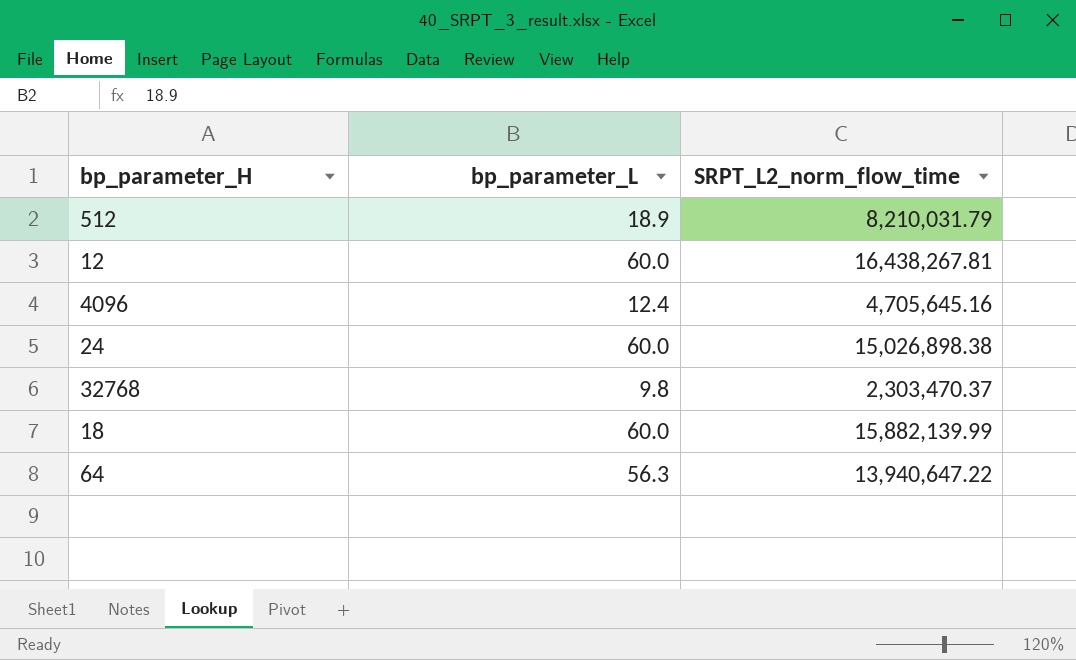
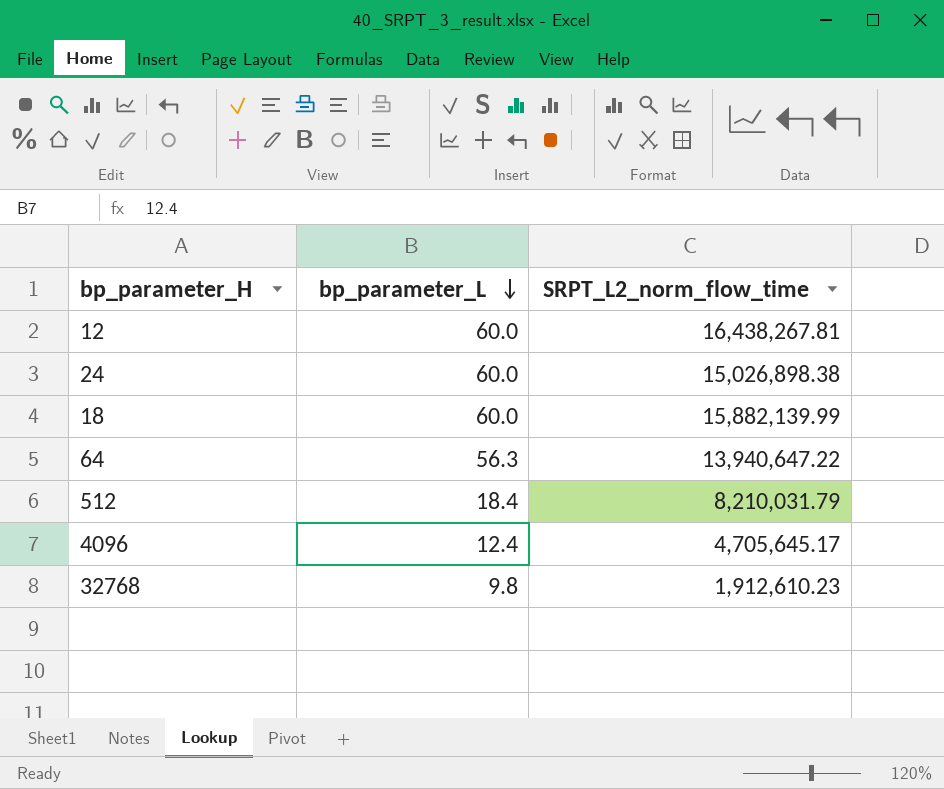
row order: none -> bp_parameter_L descending
512 | bp_parameter_L: 18.9 -> 18.4
4096 | SRPT_L2_norm_flow_time: 4,705,645.16 -> 4,705,645.17
32768 | SRPT_L2_norm_flow_time: 2,303,470.37 -> 1,912,610.23

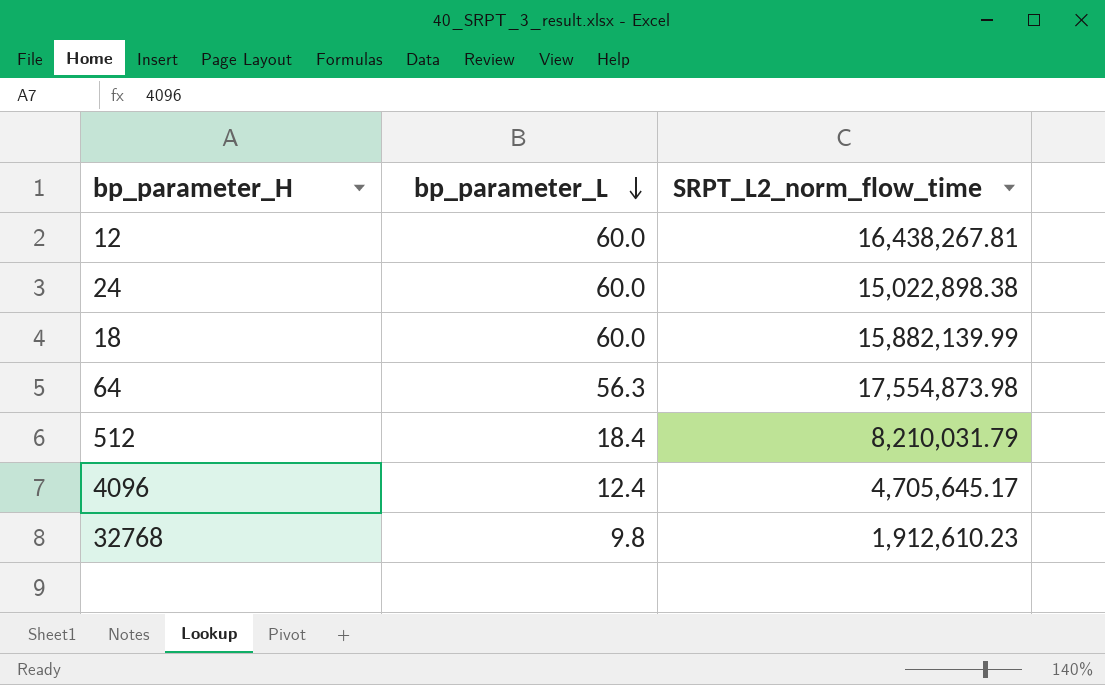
24 | SRPT_L2_norm_flow_time: 15,026,898.38 -> 15,022,898.38
64 | SRPT_L2_norm_flow_time: 13,940,647.22 -> 17,554,873.98

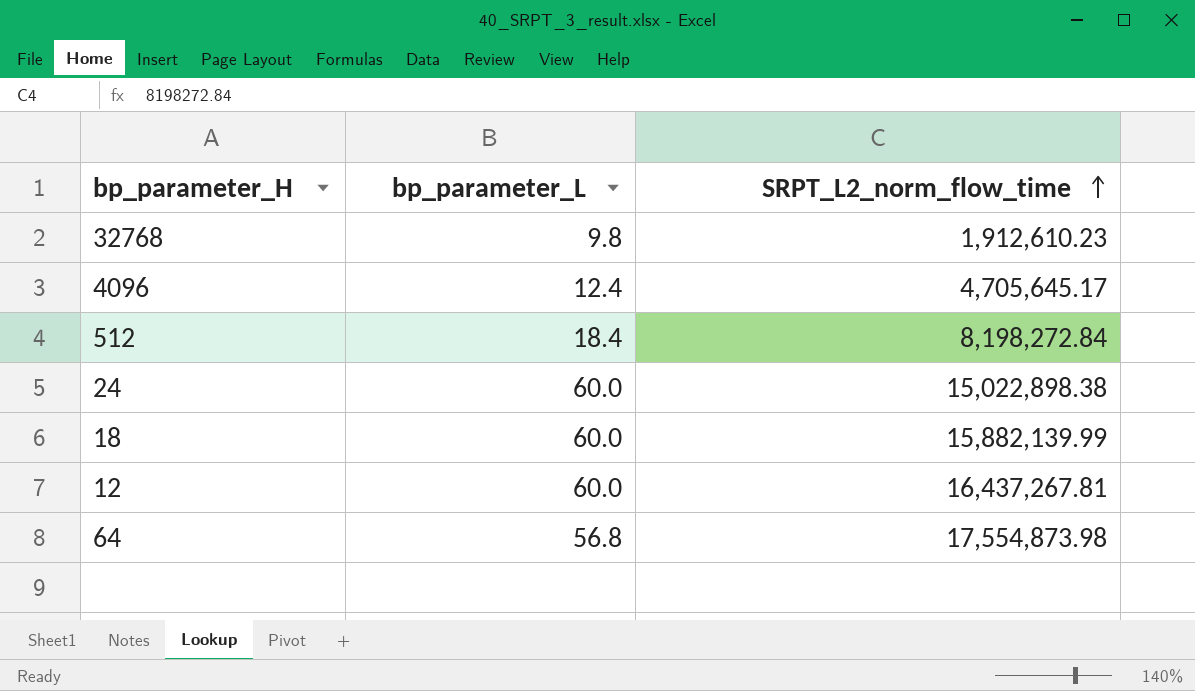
row order: bp_parameter_L descending -> SRPT_L2_norm_flow_time ascending
512 | SRPT_L2_norm_flow_time: 8,210,031.79 -> 8,198,272.84
12 | SRPT_L2_norm_flow_time: 16,438,267.81 -> 16,437,267.81
64 | bp_parameter_L: 56.3 -> 56.8

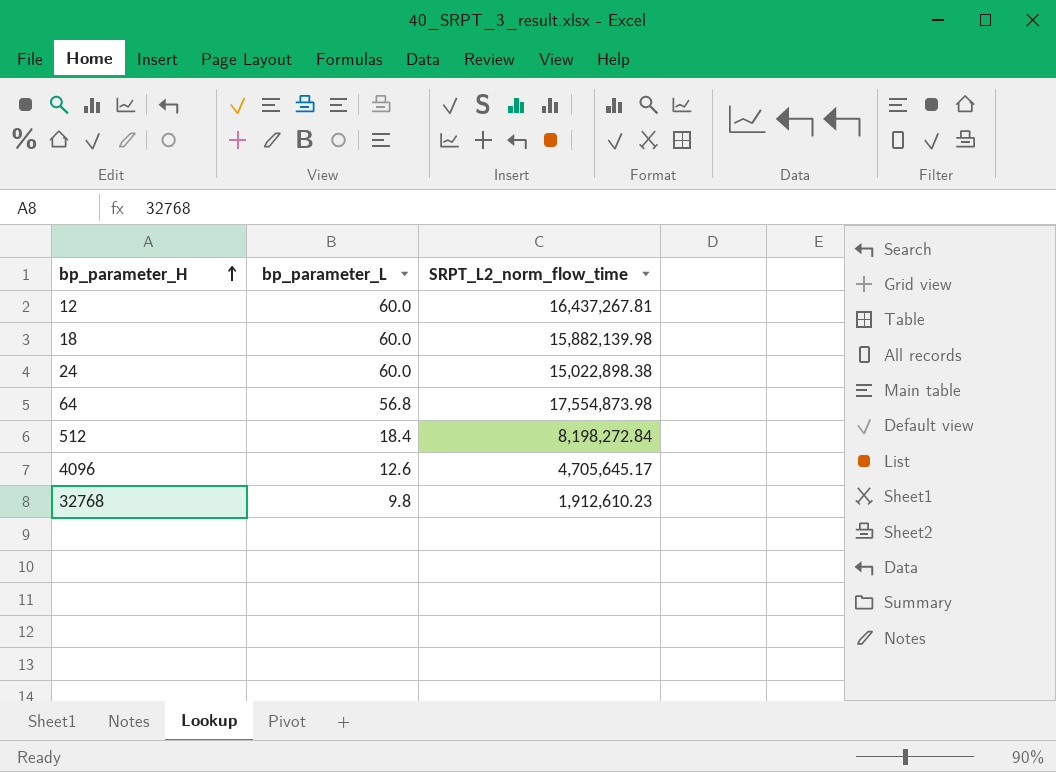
row order: SRPT_L2_norm_flow_time ascending -> bp_parameter_H ascending
18 | SRPT_L2_norm_flow_time: 15,882,139.99 -> 15,882,139.98
4096 | bp_parameter_L: 12.4 -> 12.6

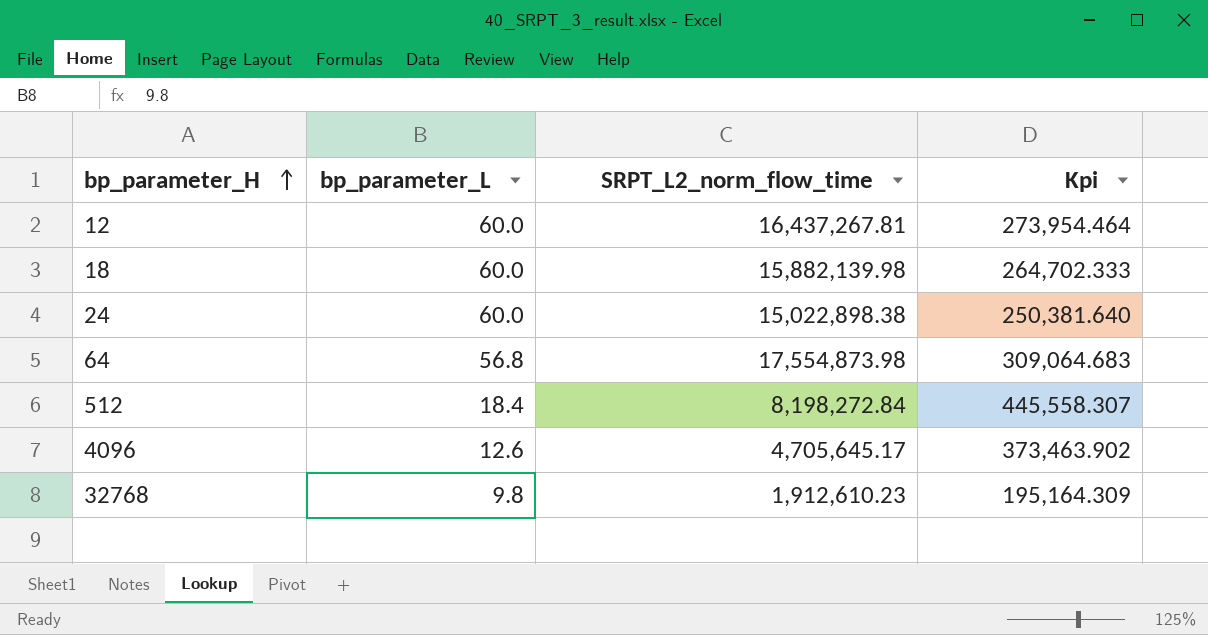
column Kpi | formula: none -> [SRPT_L2_norm_flow_time] / [bp_parameter_L]

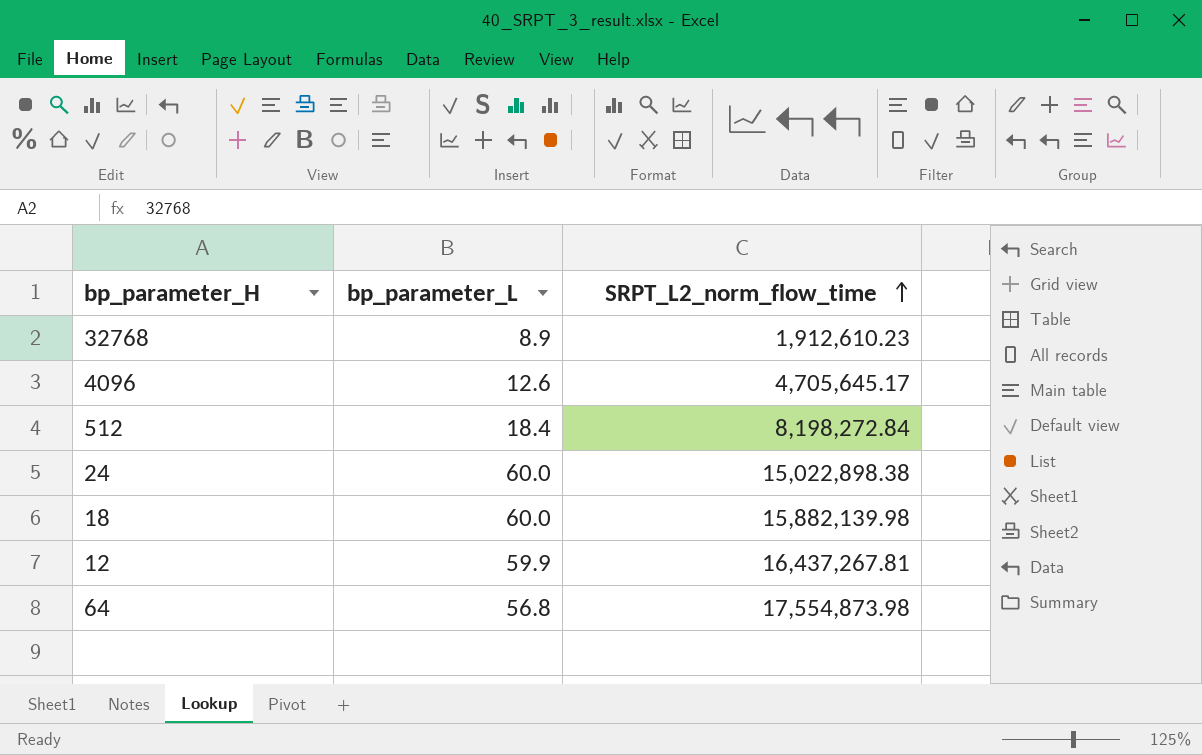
row order: bp_parameter_H ascending -> SRPT_L2_norm_flow_time ascending
column Kpi | formula: [SRPT_L2_norm_flow_time] / [bp_parameter_L] -> none
32768 | bp_parameter_L: 9.8 -> 8.9
12 | bp_parameter_L: 60.0 -> 59.9

